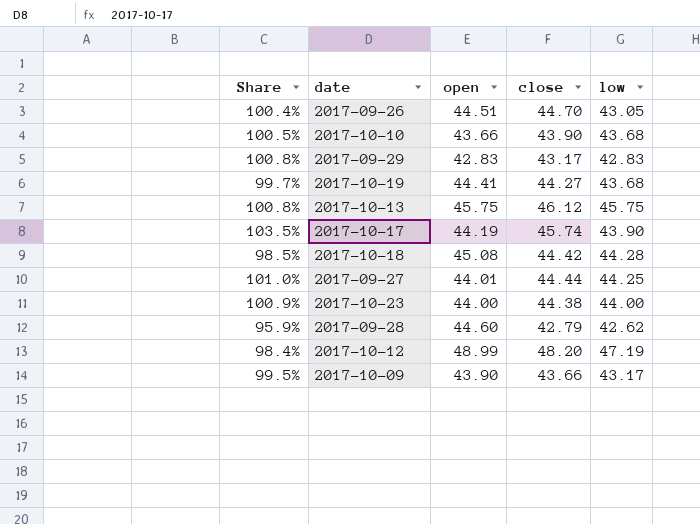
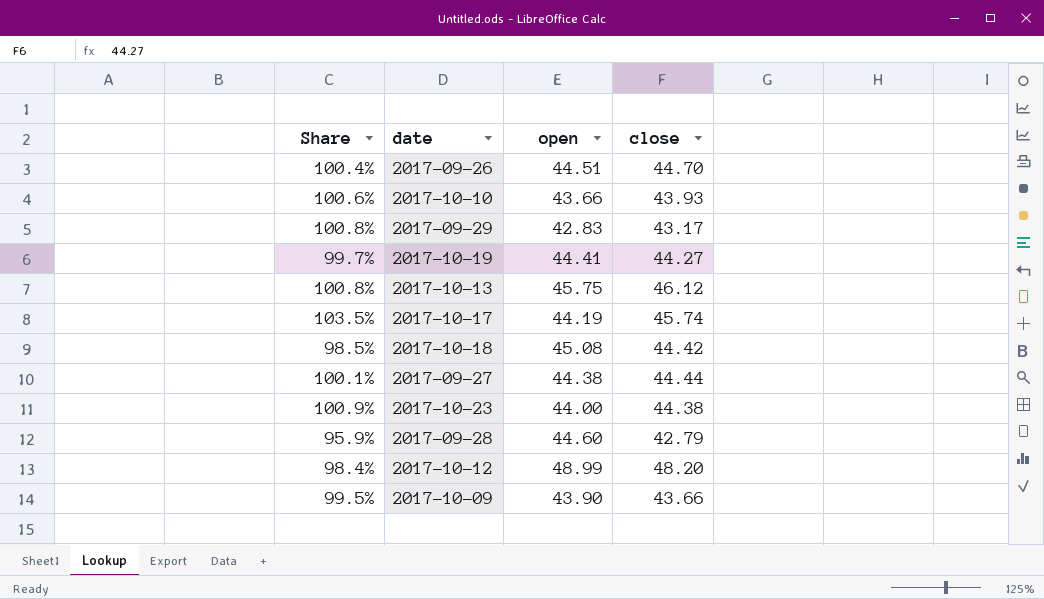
column low | position: 5 -> none
2017-10-10 | Share: 100.5% -> 100.6%
2017-10-10 | close: 43.90 -> 43.93
2017-09-27 | Share: 101.0% -> 100.1%
2017-09-27 | open: 44.01 -> 44.38

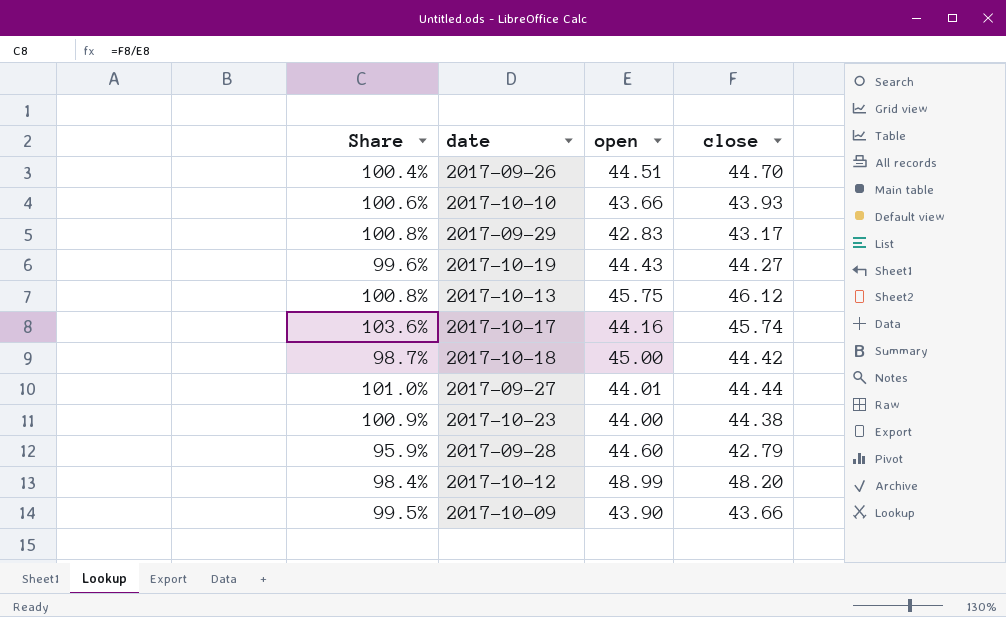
2017-10-19 | Share: 99.7% -> 99.6%
2017-10-19 | open: 44.41 -> 44.43
2017-10-17 | Share: 103.5% -> 103.6%
2017-10-17 | open: 44.19 -> 44.16
2017-10-18 | Share: 98.5% -> 98.7%
2017-10-18 | open: 45.08 -> 45.00
2017-09-27 | Share: 100.1% -> 101.0%
2017-09-27 | open: 44.38 -> 44.01

